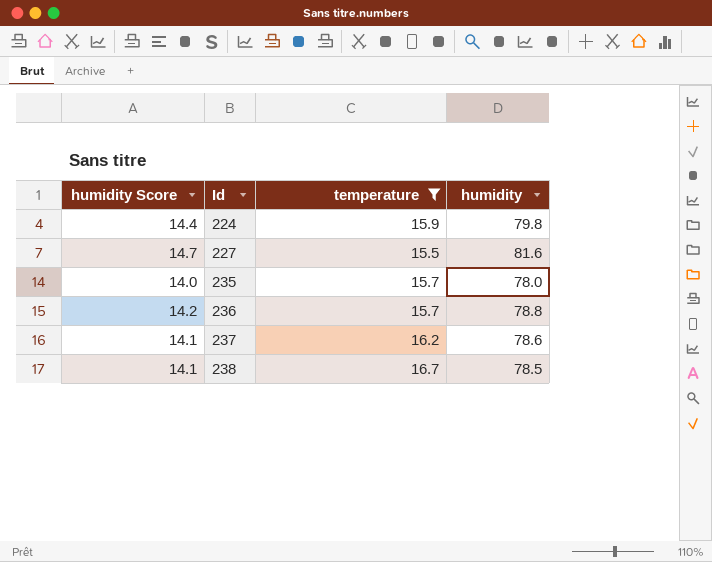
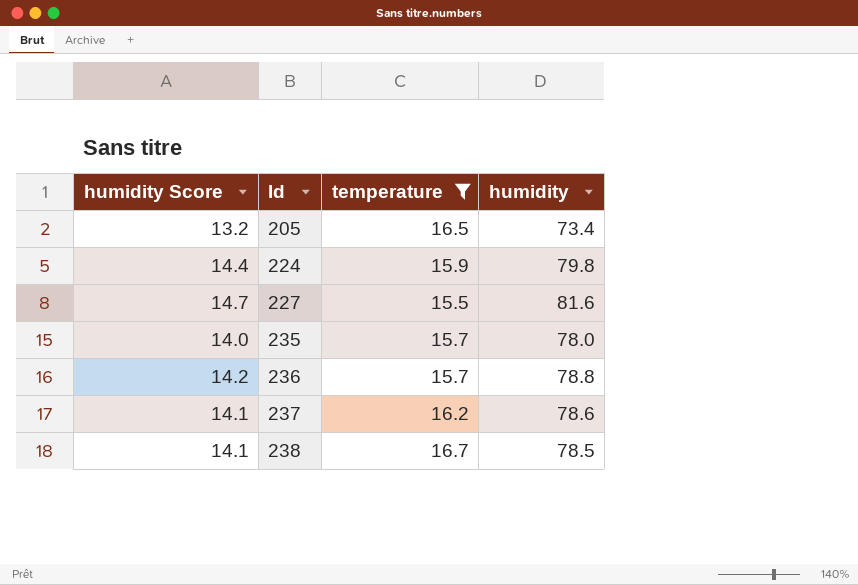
row 205: none -> 13.2 | 16.5 | 73.4

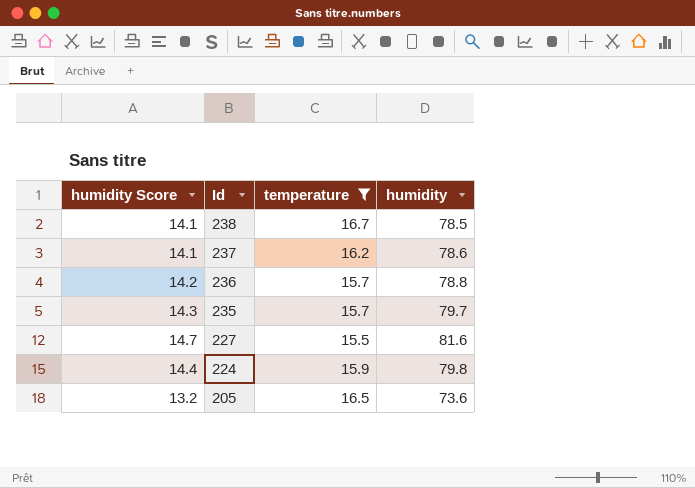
row order: Id ascending -> Id descending
235 | humidity Score: 14.0 -> 14.3
235 | humidity: 78.0 -> 79.7
205 | humidity: 73.4 -> 73.6

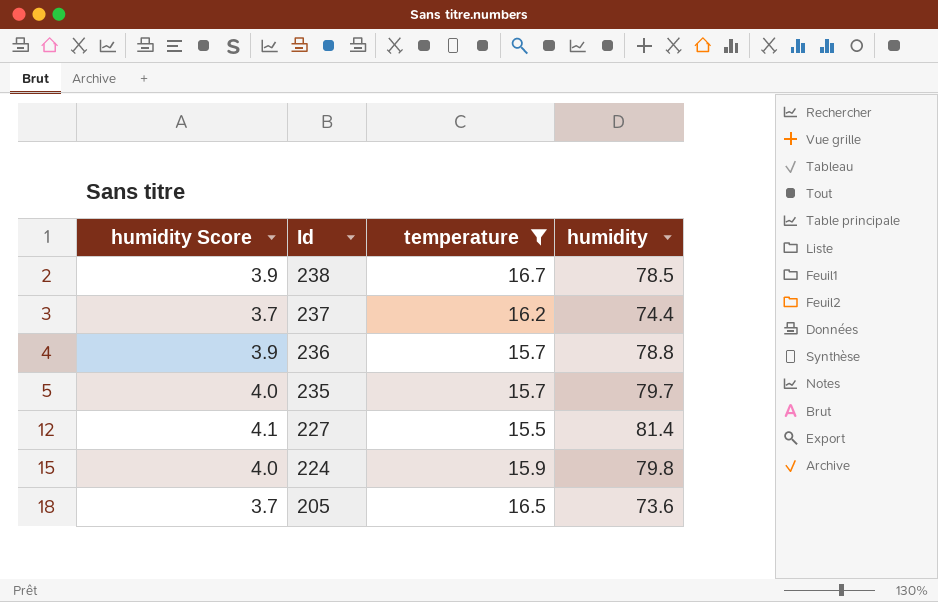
column humidity Score | formula: [humidity] * 0.18 -> [humidity] * 0.05
237 | humidity: 78.6 -> 74.4
227 | humidity: 81.6 -> 81.4

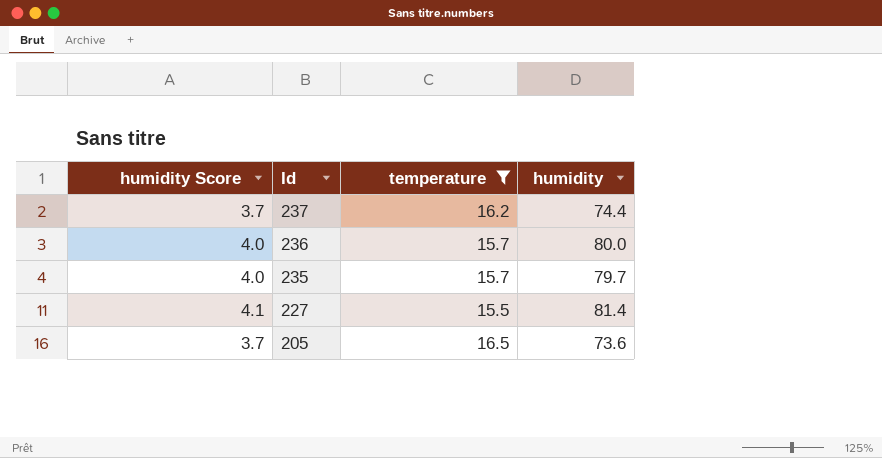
row 238: 3.9 | 16.7 | 78.5 -> none
row 224: 4.0 | 15.9 | 79.8 -> none
236 | humidity Score: 3.9 -> 4.0
236 | humidity: 78.8 -> 80.0

